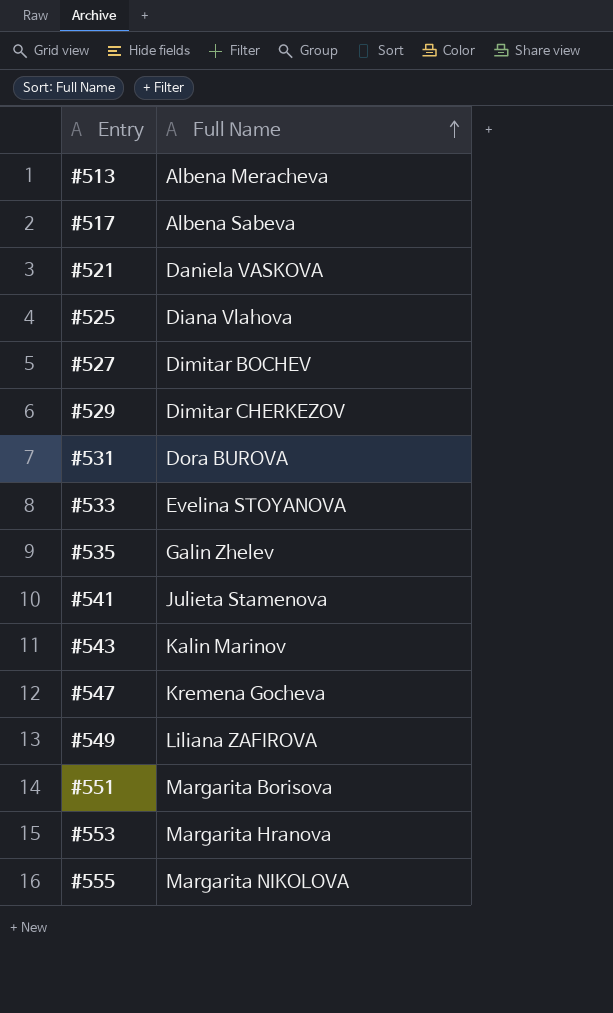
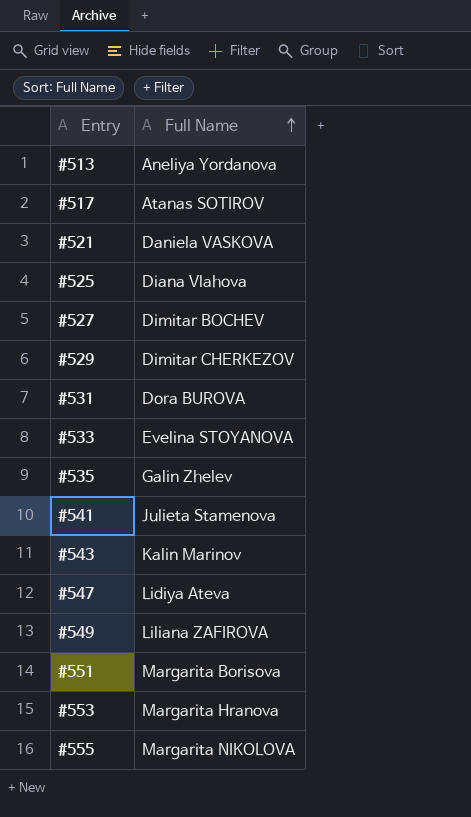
#513 | Full Name: Albena Meracheva -> Aneliya Yordanova
#517 | Full Name: Albena Sabeva -> Atanas SOTIROV
#547 | Full Name: Kremena Gocheva -> Lidiya Ateva

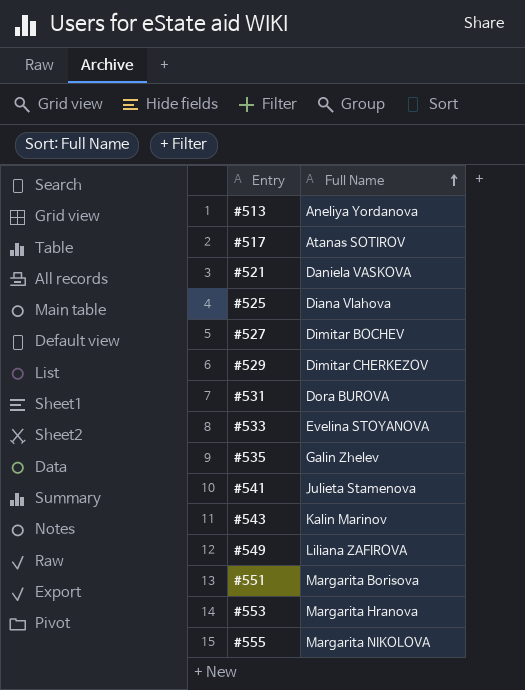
row #547: Lidiya Ateva -> none

